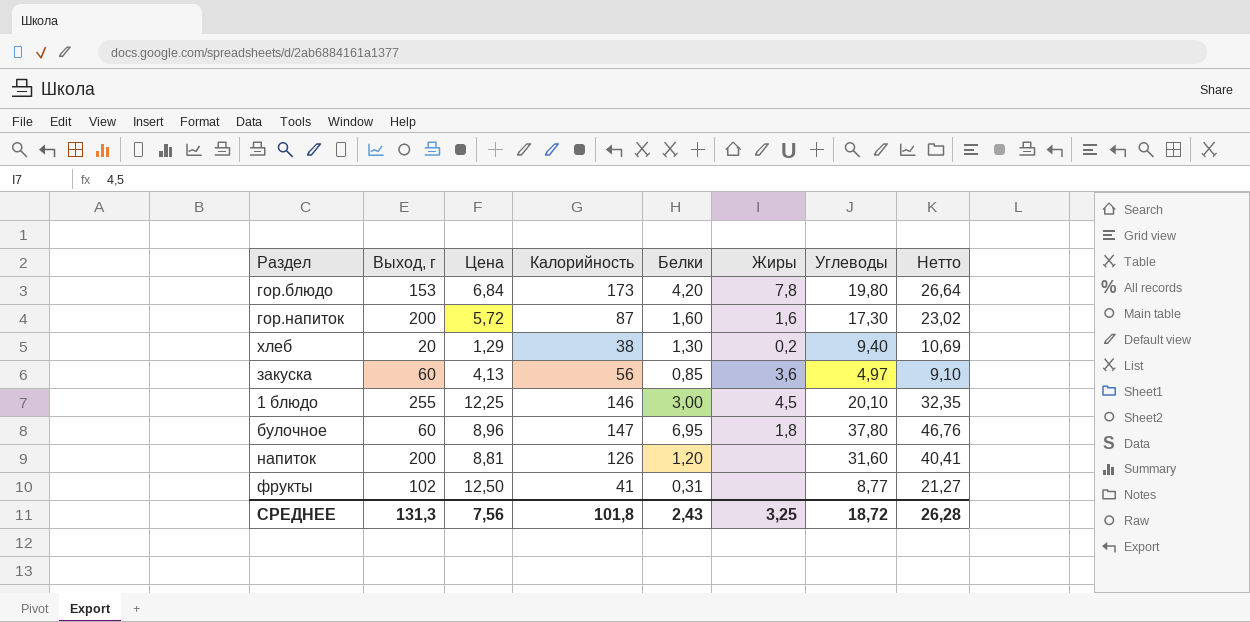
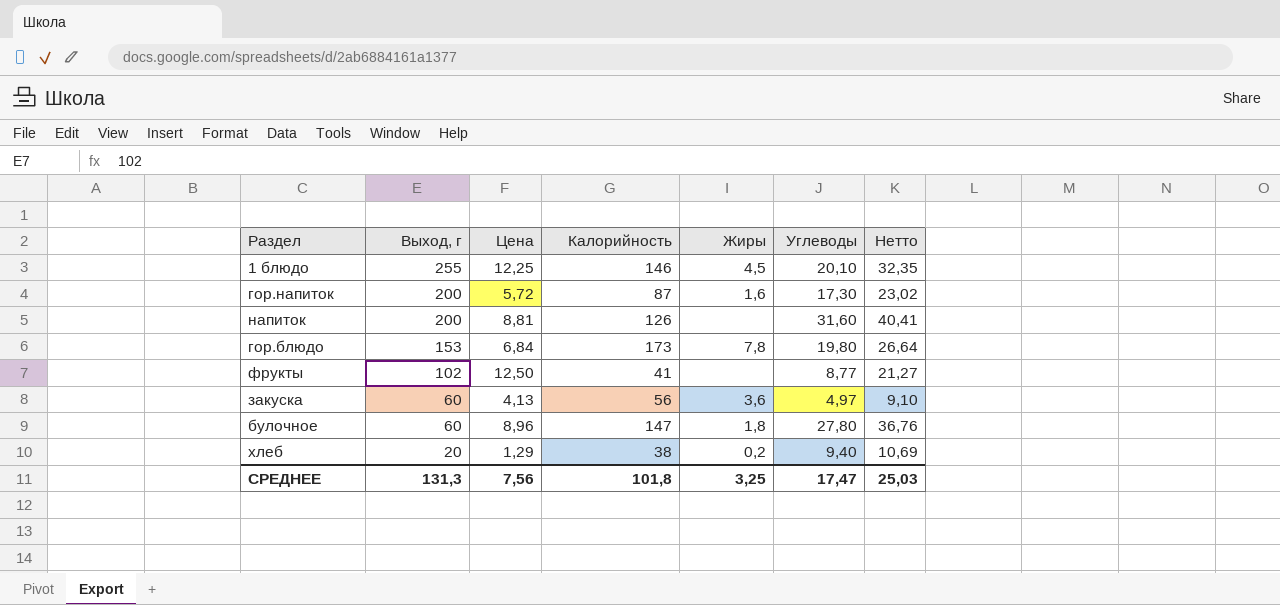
row order: none -> Выход, г descending
column Белки | position: 5 -> none
булочное | Углеводы: 37,80 -> 27,80
булочное | Нетто: 46,76 -> 36,76
СРЕДНЕЕ | Углеводы: 18,72 -> 17,47
СРЕДНЕЕ | Нетто: 26,28 -> 25,03

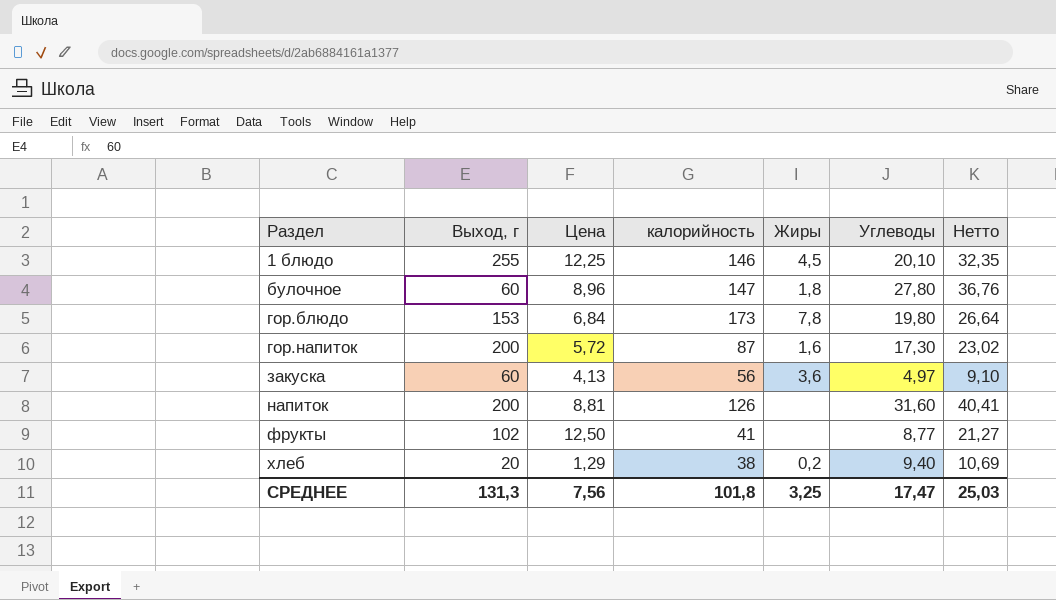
row order: Выход, г descending -> Раздел ascending
column name: Калорийность -> калорийность

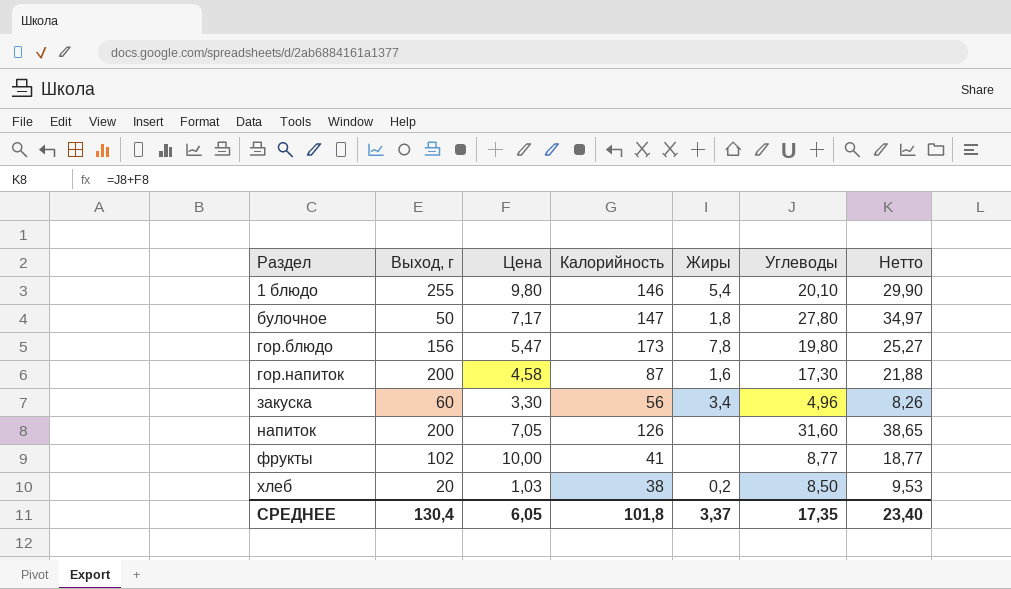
column name: калорийность -> Калорийность
1 блюдо | Цена: 12,25 -> 9,80
1 блюдо | Жиры: 4,5 -> 5,4
1 блюдо | Нетто: 32,35 -> 29,90
булочное | Выход, г: 60 -> 50
булочное | Цена: 8,96 -> 7,17
булочное | Нетто: 36,76 -> 34,97
гор.блюдо | Выход, г: 153 -> 156
гор.блюдо | Цена: 6,84 -> 5,47
гор.блюдо | Нетто: 26,64 -> 25,27
гор.напиток | Цена: 5,72 -> 4,58
гор.напиток | Нетто: 23,02 -> 21,88
закуска | Цена: 4,13 -> 3,30
закуска | Жиры: 3,6 -> 3,4
закуска | Углеводы: 4,97 -> 4,96
закуска | Нетто: 9,10 -> 8,26
напиток | Цена: 8,81 -> 7,05
напиток | Нетто: 40,41 -> 38,65
фрукты | Цена: 12,50 -> 10,00
фрукты | Нетто: 21,27 -> 18,77
хлеб | Цена: 1,29 -> 1,03
хлеб | Углеводы: 9,40 -> 8,50
хлеб | Нетто: 10,69 -> 9,53
СРЕДНЕЕ | Выход, г: 131,3 -> 130,4
СРЕДНЕЕ | Цена: 7,56 -> 6,05
СРЕДНЕЕ | Жиры: 3,25 -> 3,37
СРЕДНЕЕ | Углеводы: 17,47 -> 17,35
СРЕДНЕЕ | Нетто: 25,03 -> 23,40

